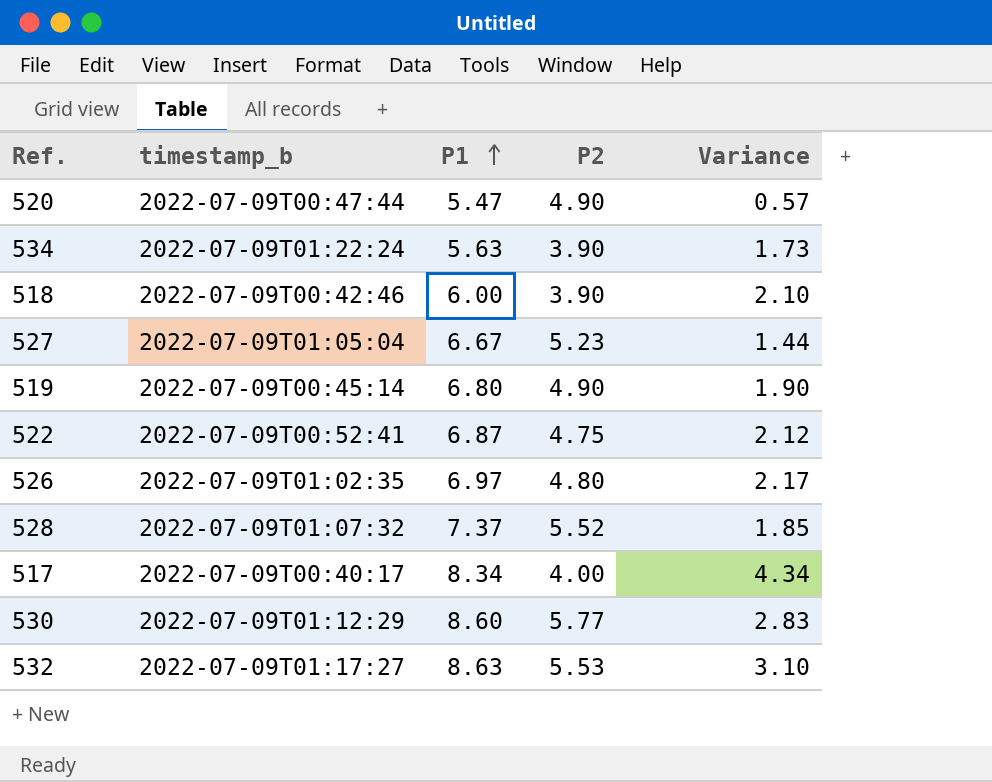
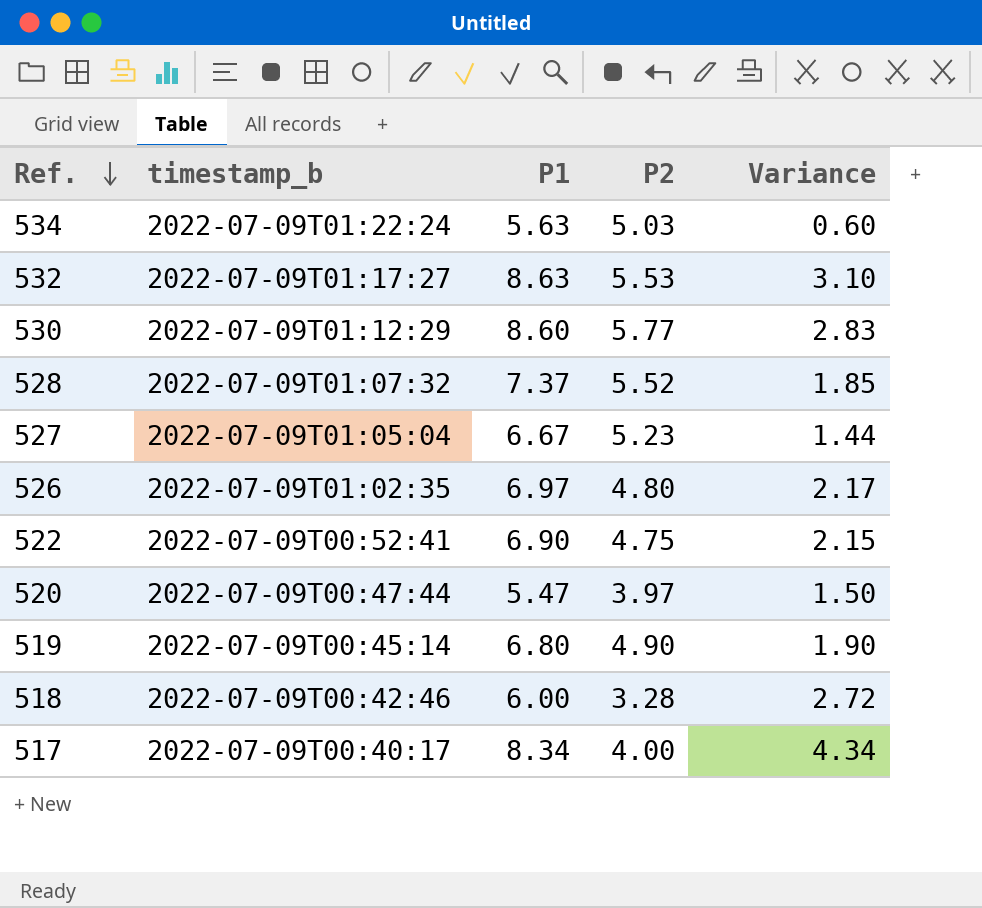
row order: P1 ascending -> Ref. descending
534 | P2: 3.90 -> 5.03
534 | Variance: 1.73 -> 0.60
522 | P1: 6.87 -> 6.90
522 | Variance: 2.12 -> 2.15
520 | P2: 4.90 -> 3.97
520 | Variance: 0.57 -> 1.50
518 | P2: 3.90 -> 3.28
518 | Variance: 2.10 -> 2.72

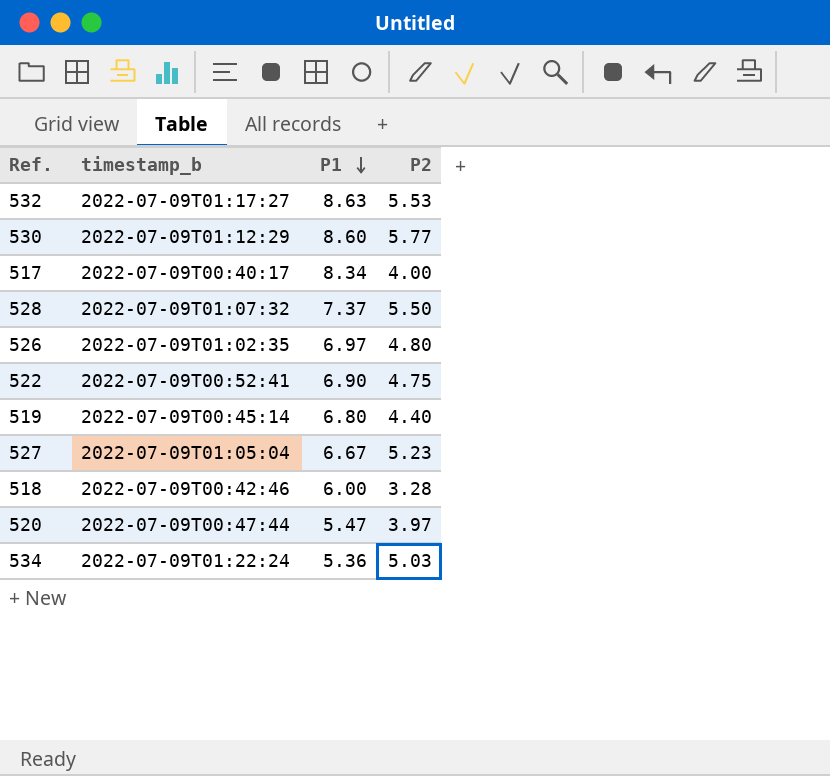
row order: Ref. descending -> P1 descending
column Variance | formula: [P1] - [P2] -> none
528 | P2: 5.52 -> 5.50
519 | P2: 4.90 -> 4.40
534 | P1: 5.63 -> 5.36

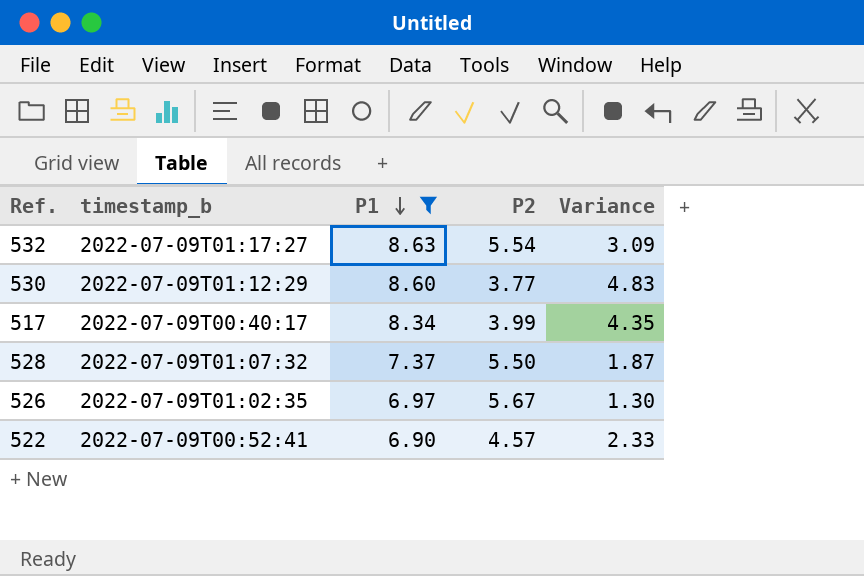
filter: none -> P1 >= 6.90
column Variance | formula: none -> [P1] - [P2]
532 | P2: 5.53 -> 5.54
530 | P2: 5.77 -> 3.77
517 | P2: 4.00 -> 3.99
526 | P2: 4.80 -> 5.67
522 | P2: 4.75 -> 4.57

